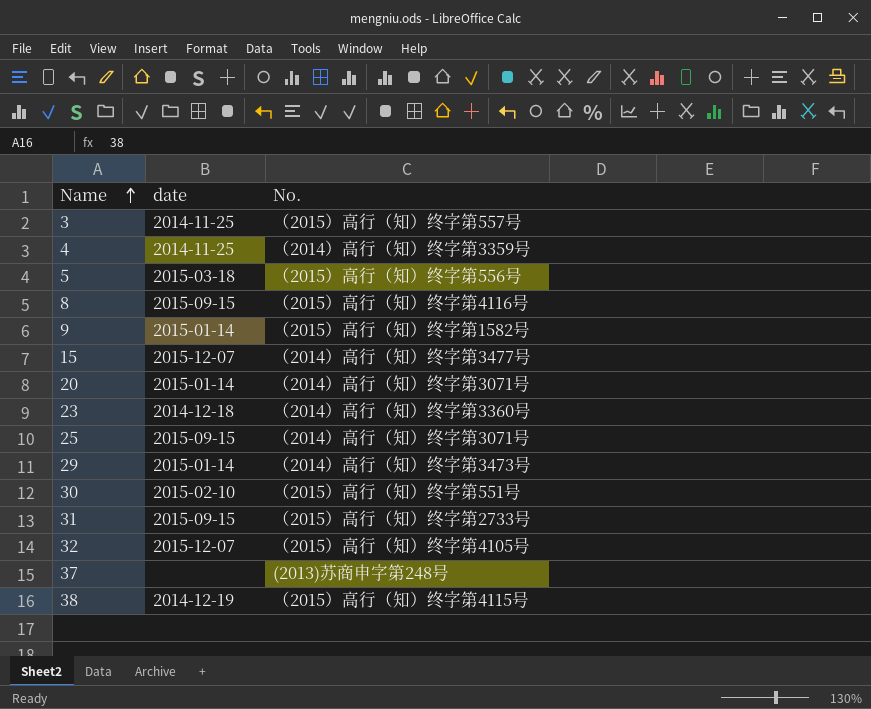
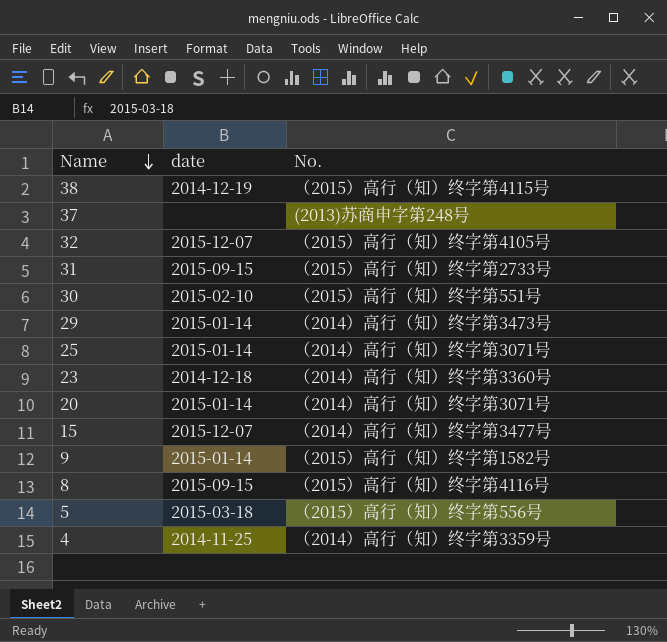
row order: Name ascending -> Name descending
row 3: 2014-11-25 | （2015）高行（知）终字第557号 -> none
25 | date: 2015-09-15 -> 2015-01-14

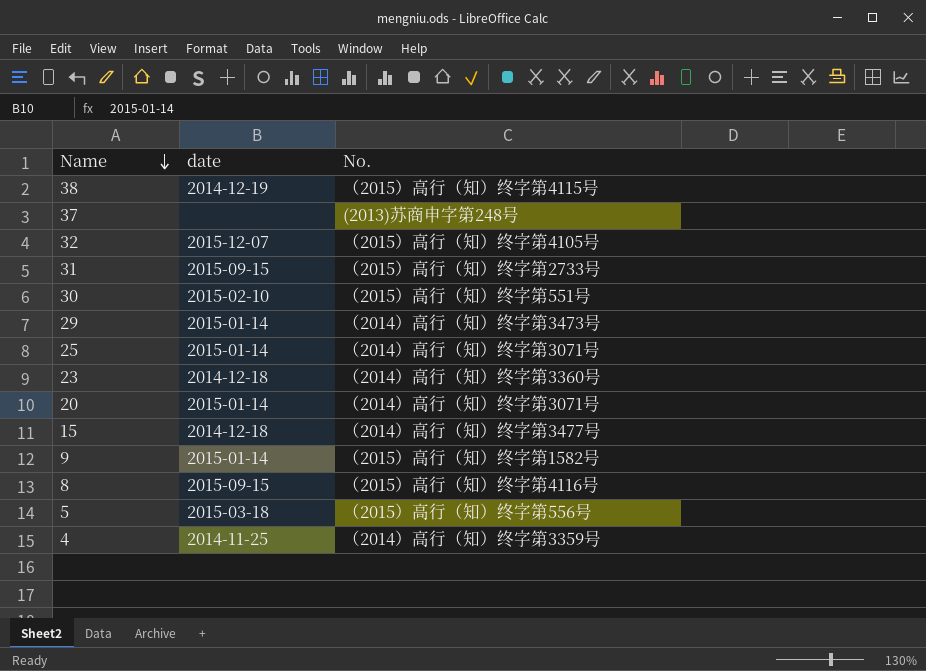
15 | date: 2015-12-07 -> 2014-12-18

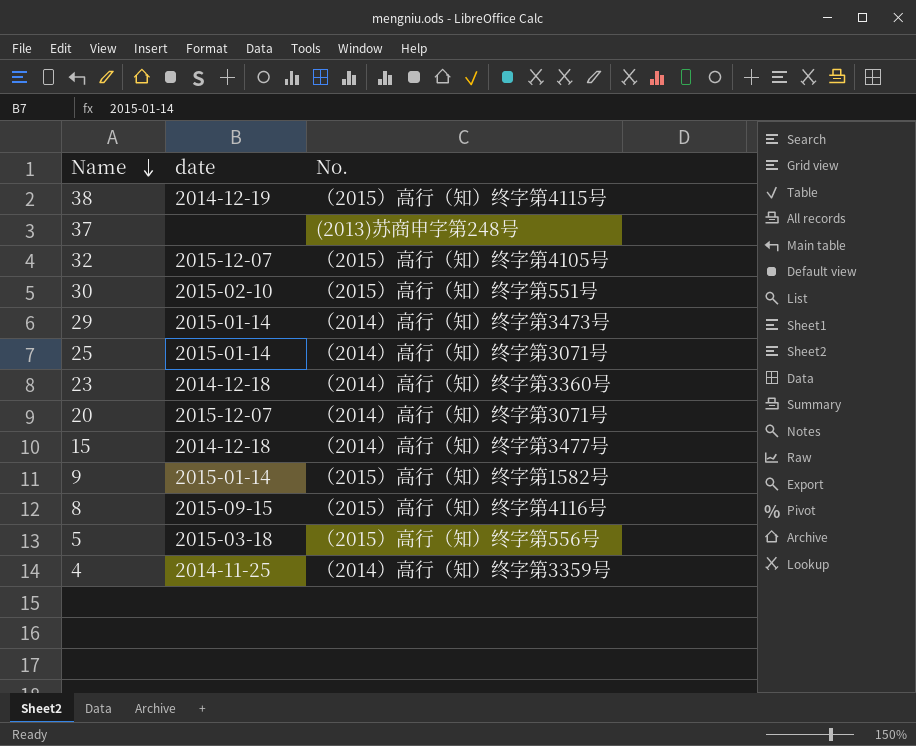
row 31: 2015-09-15 | （2015）高行（知）终字第2733号 -> none
20 | date: 2015-01-14 -> 2015-12-07

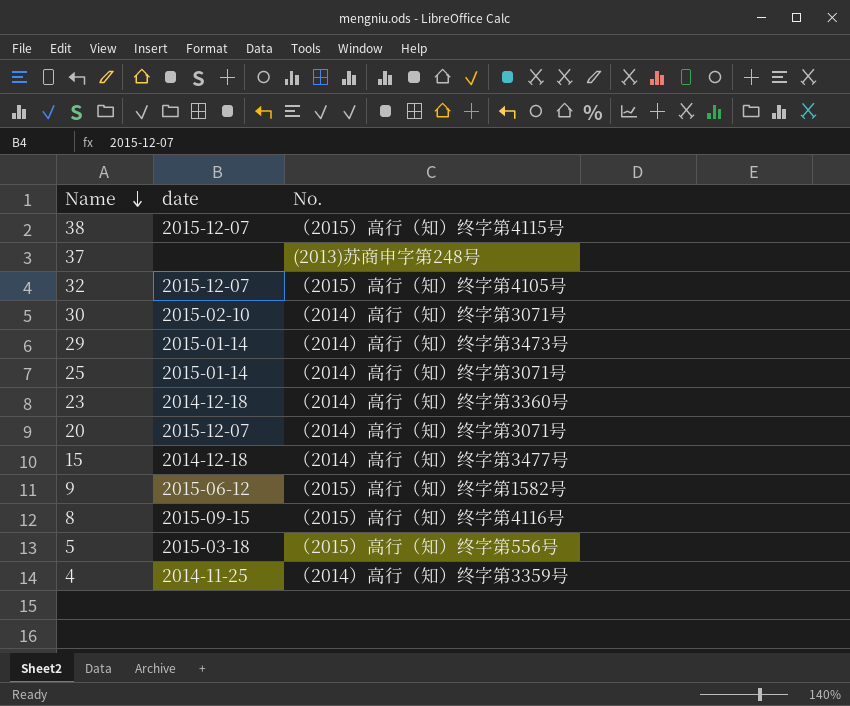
38 | date: 2014-12-19 -> 2015-12-07
30 | No.: （2015）高行（知）终字第551号 -> （2014）高行（知）终字第3071号
9 | date: 2015-01-14 -> 2015-06-12

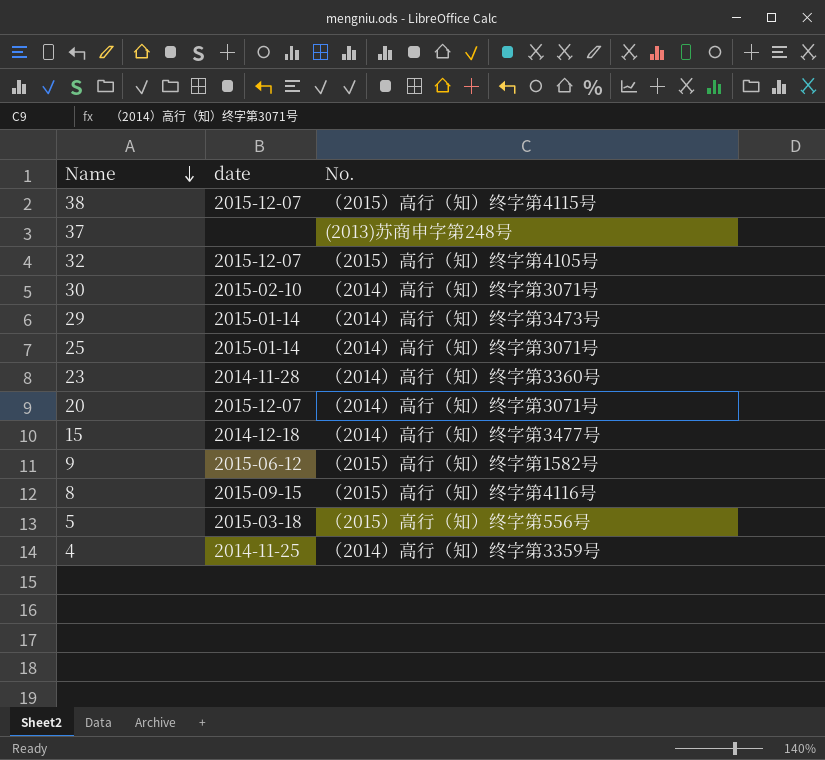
23 | date: 2014-12-18 -> 2014-11-28

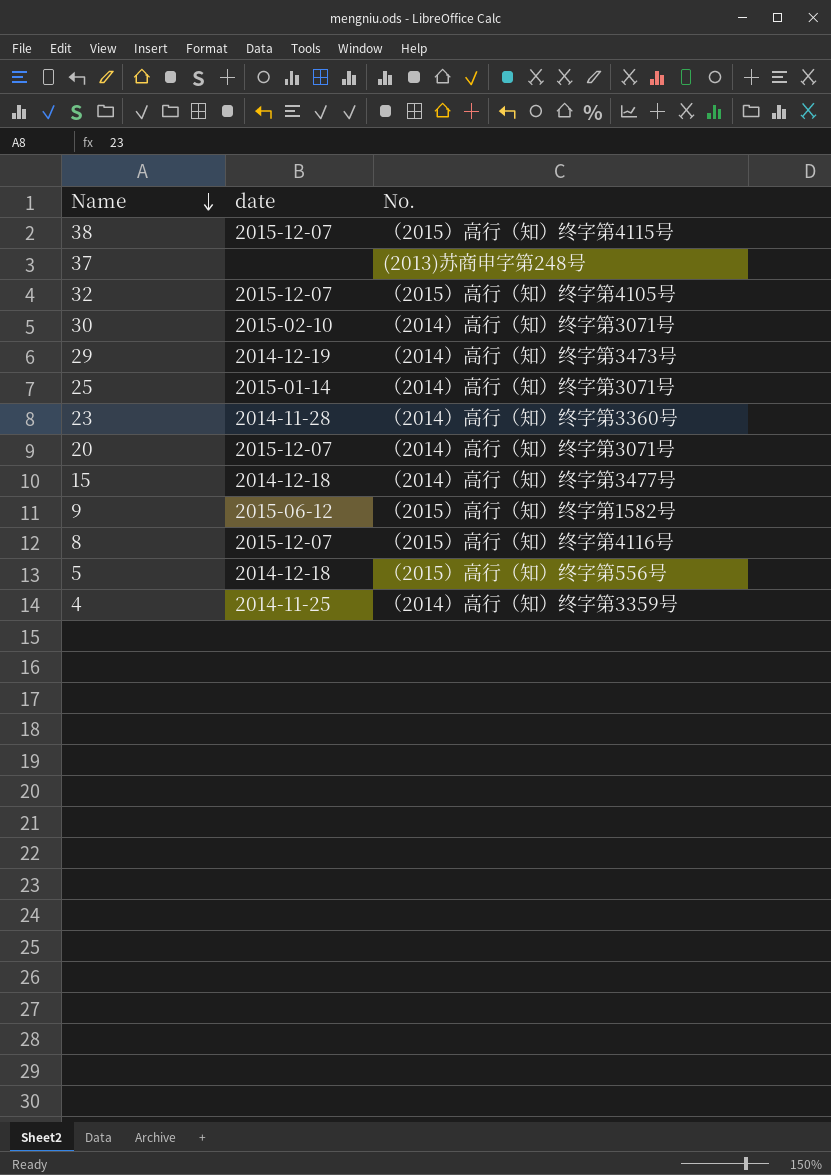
29 | date: 2015-01-14 -> 2014-12-19
8 | date: 2015-09-15 -> 2015-12-07
5 | date: 2015-03-18 -> 2014-12-18

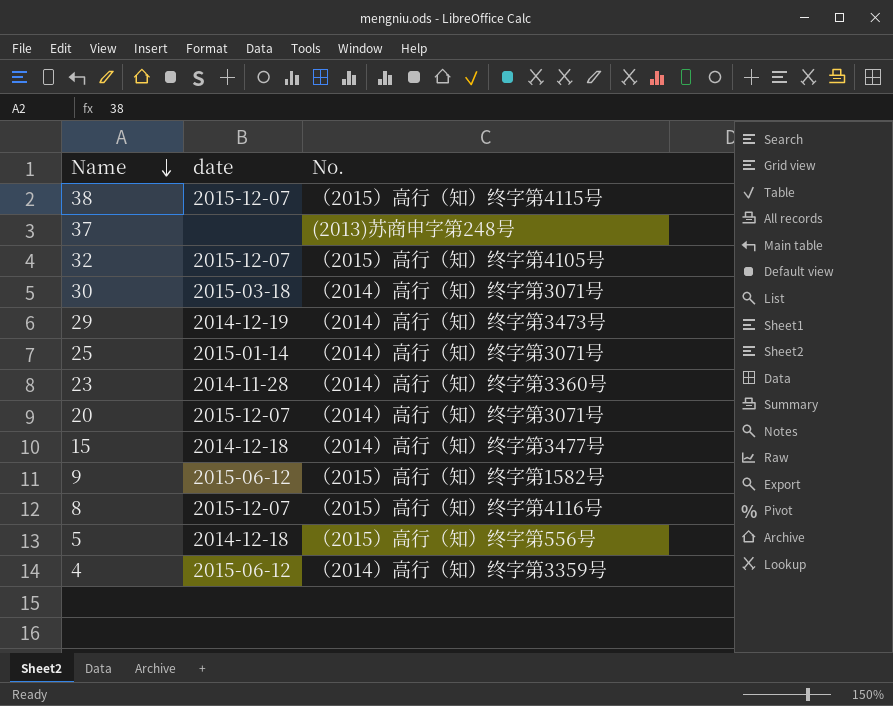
30 | date: 2015-02-10 -> 2015-03-18
4 | date: 2014-11-25 -> 2015-06-12

